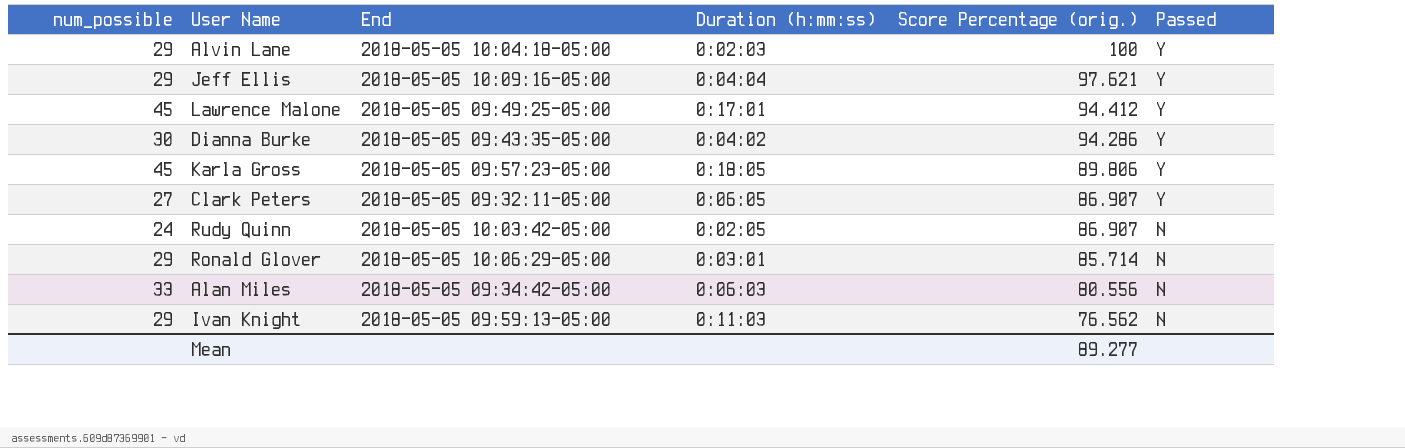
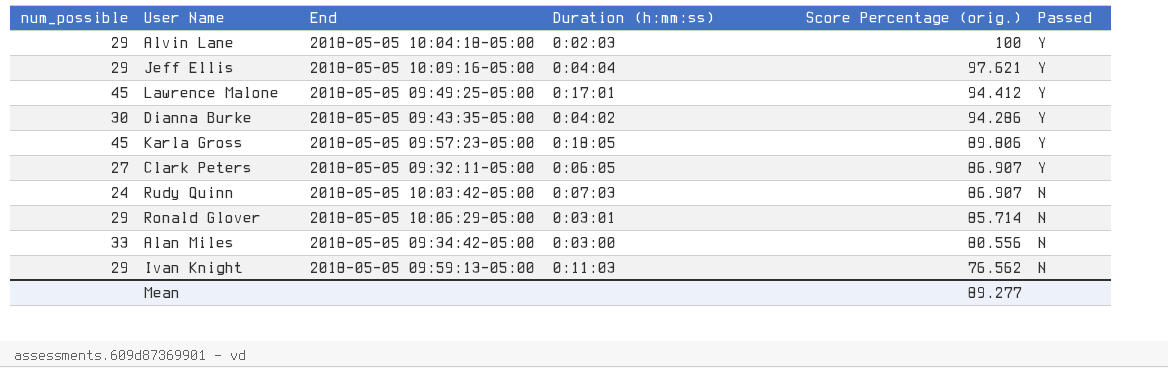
Rudy Quinn | Duration (h:mm:ss): 0:02:05 -> 0:07:03
Alan Miles | Duration (h:mm:ss): 0:06:03 -> 0:03:00

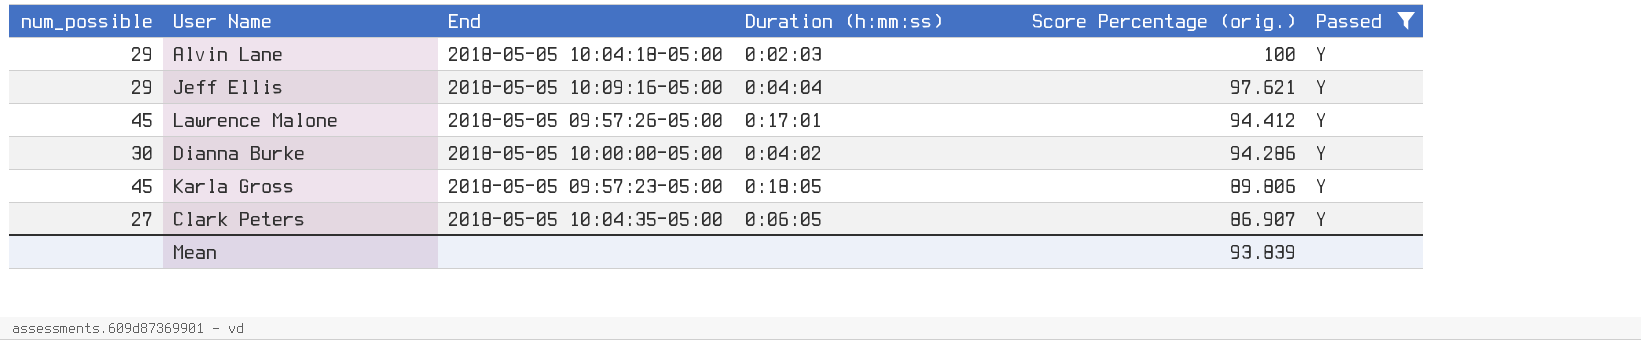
filter: none -> Passed = Y
Lawrence Malone | End: 2018-05-05 09:49:25-05:00 -> 2018-05-05 09:57:26-05:00
Dianna Burke | End: 2018-05-05 09:43:35-05:00 -> 2018-05-05 10:00:00-05:00
Clark Peters | End: 2018-05-05 09:32:11-05:00 -> 2018-05-05 10:04:35-05:00
Mean | Score Percentage (orig.): 89.277 -> 93.839

